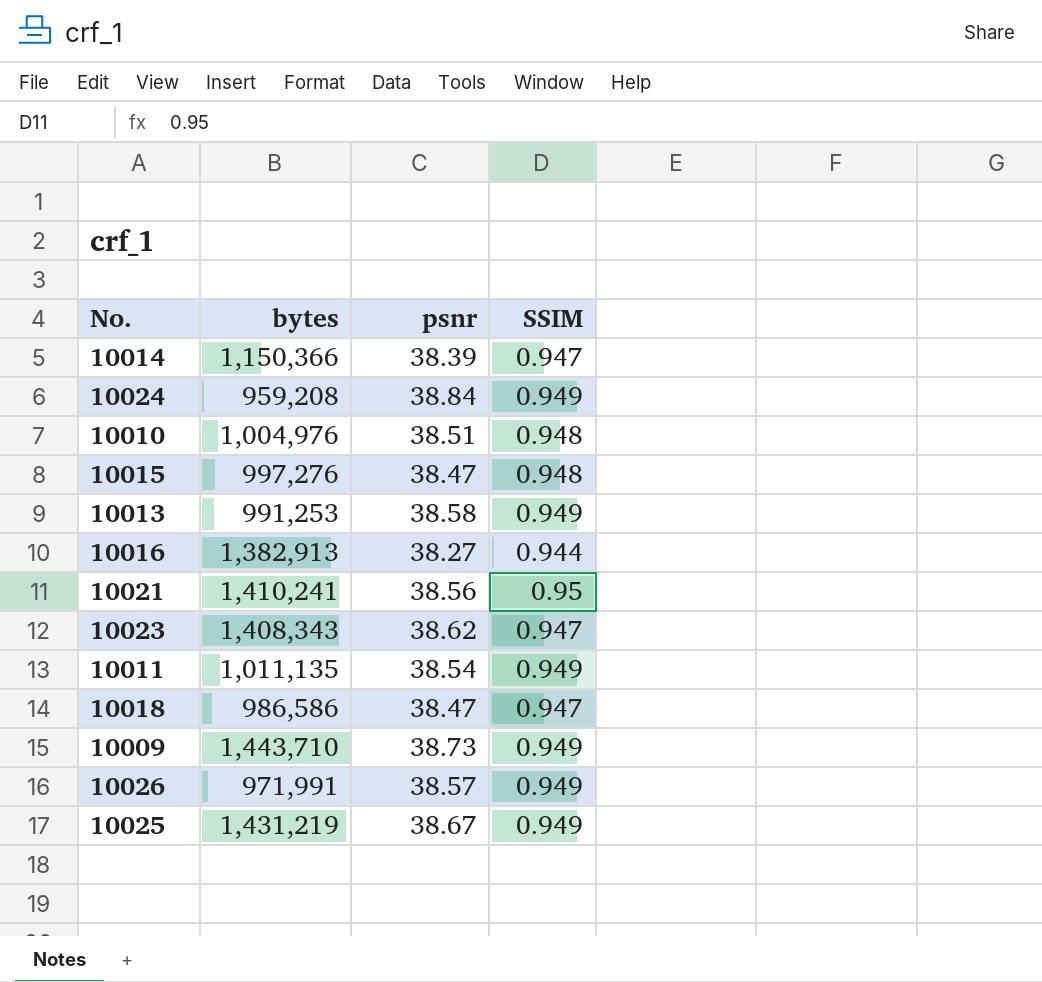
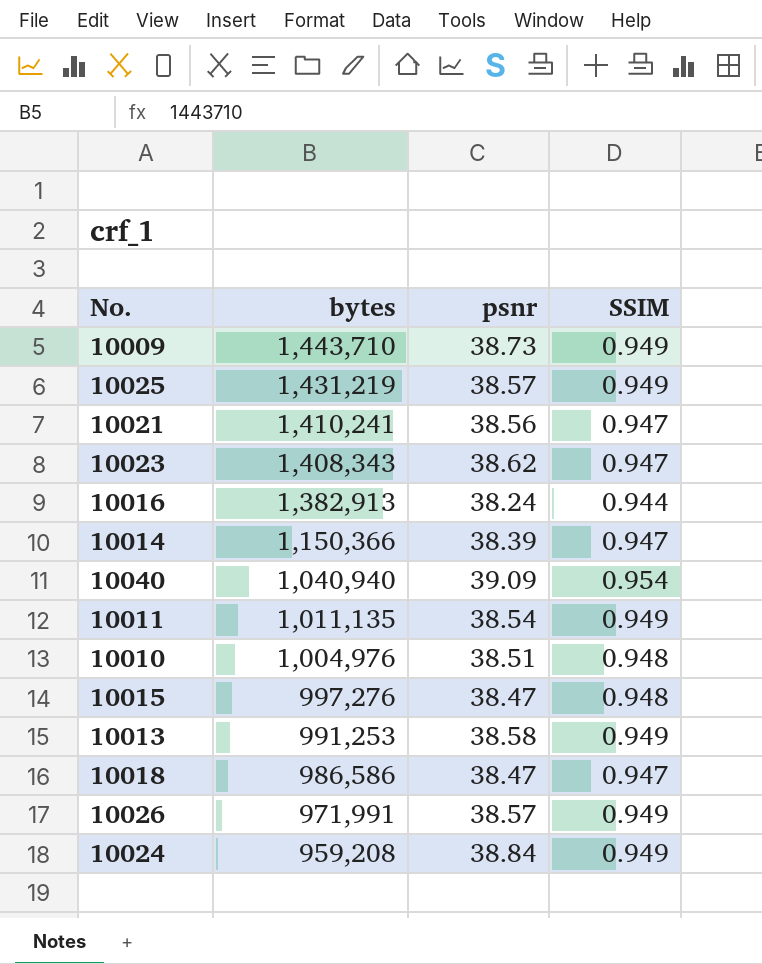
row order: none -> bytes descending
10025 | psnr: 38.67 -> 38.57
10021 | SSIM: 0.95 -> 0.947
10016 | psnr: 38.27 -> 38.24
row 10040: none -> 1,040,940 | 39.09 | 0.954

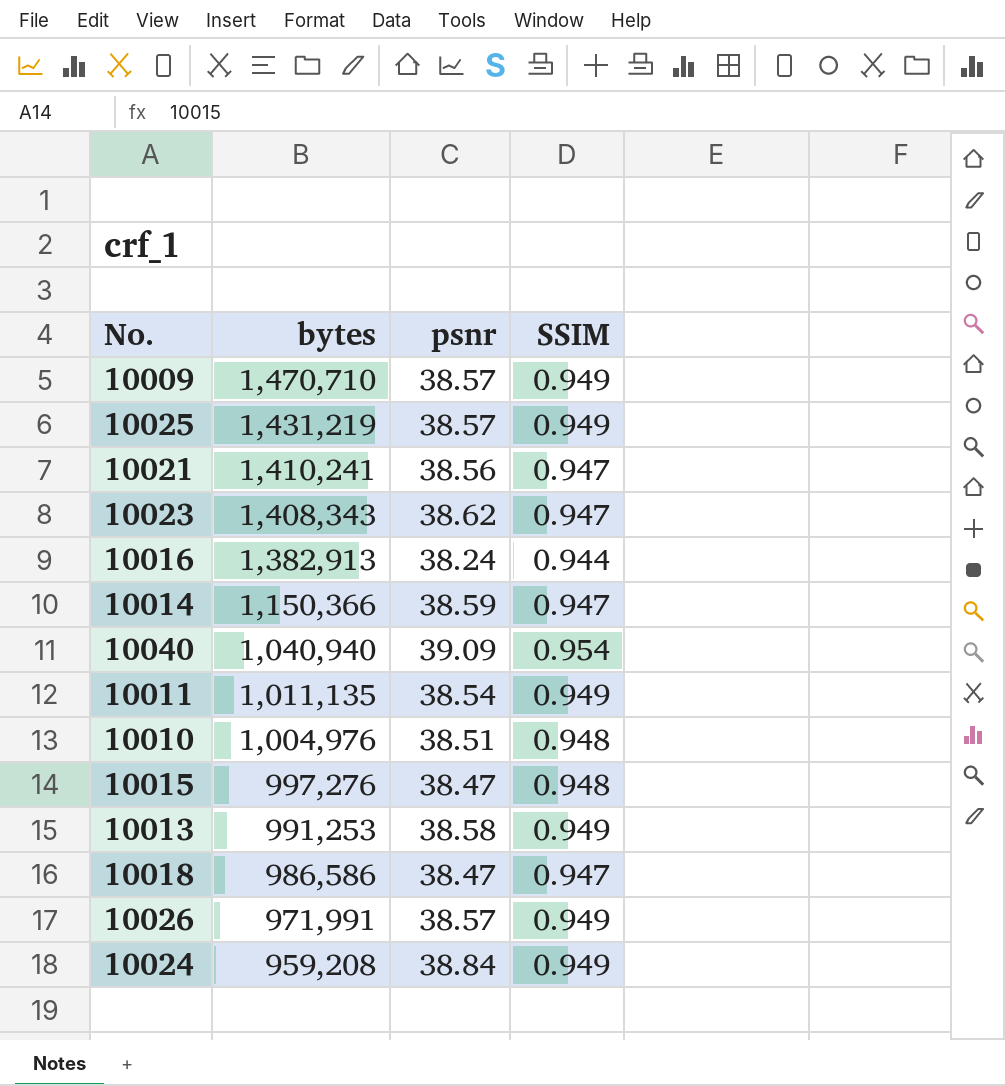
10009 | bytes: 1,443,710 -> 1,470,710
10009 | psnr: 38.73 -> 38.57
10014 | psnr: 38.39 -> 38.59

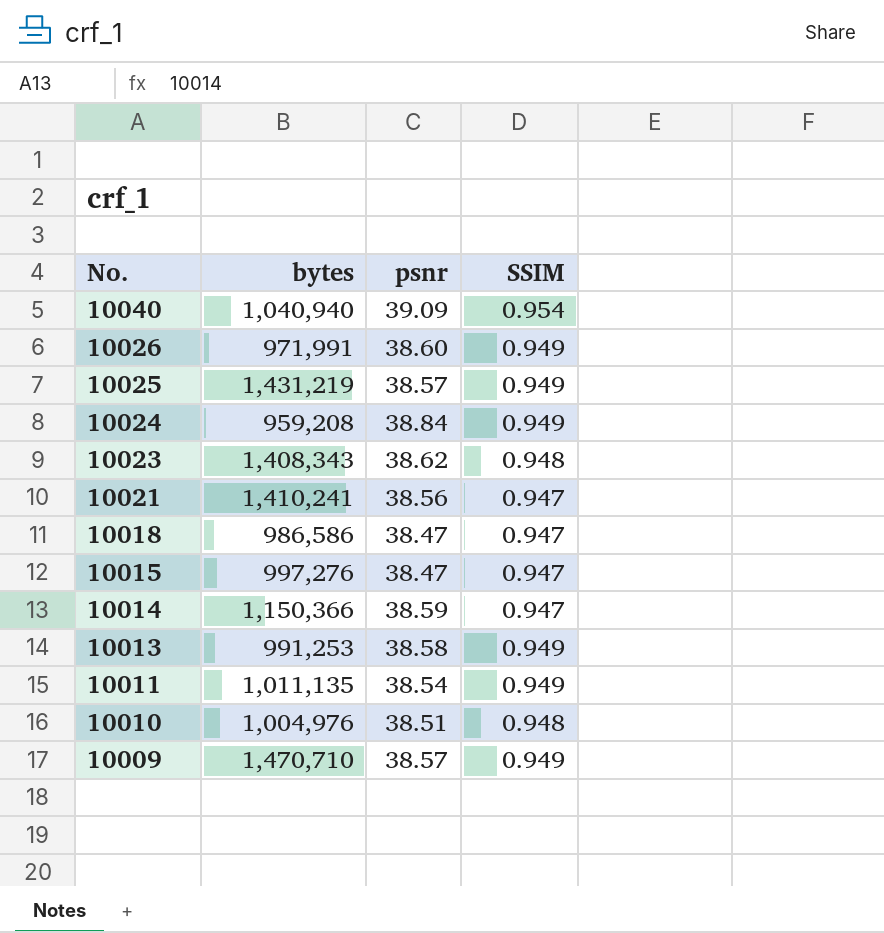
row order: bytes descending -> No. descending
row 10016: 1,382,913 | 38.24 | 0.944 -> none
10026 | psnr: 38.57 -> 38.60
10023 | SSIM: 0.947 -> 0.948
10015 | SSIM: 0.948 -> 0.947

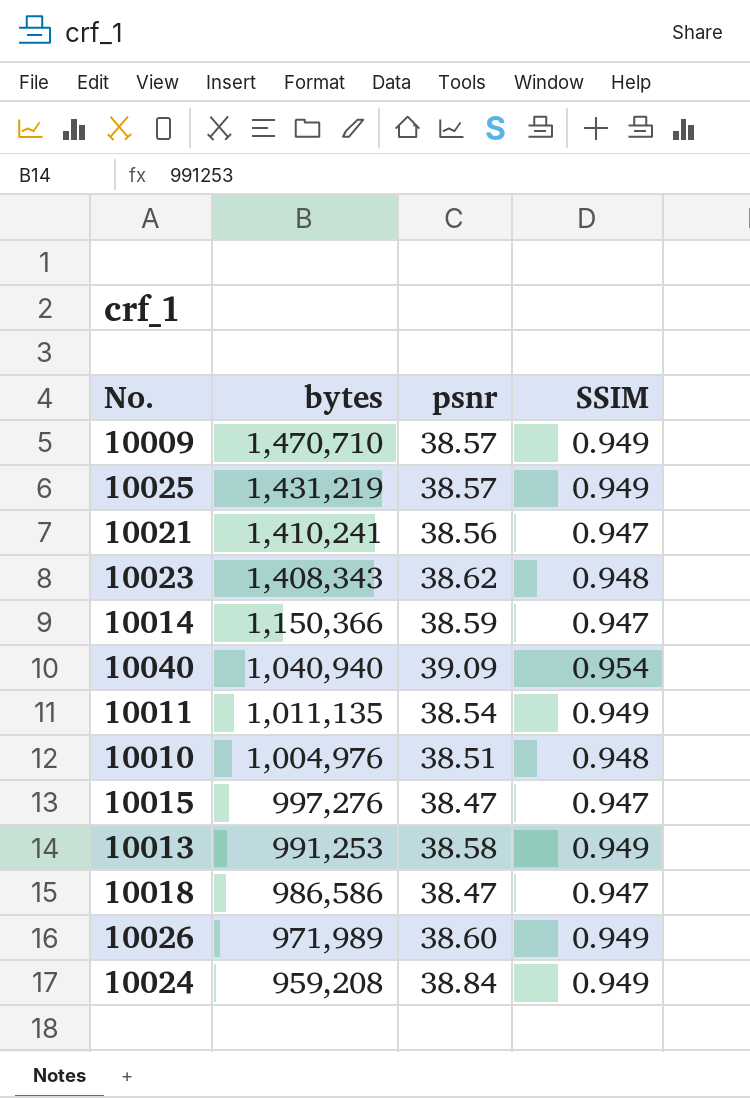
row order: No. descending -> bytes descending
10026 | bytes: 971,991 -> 971,989

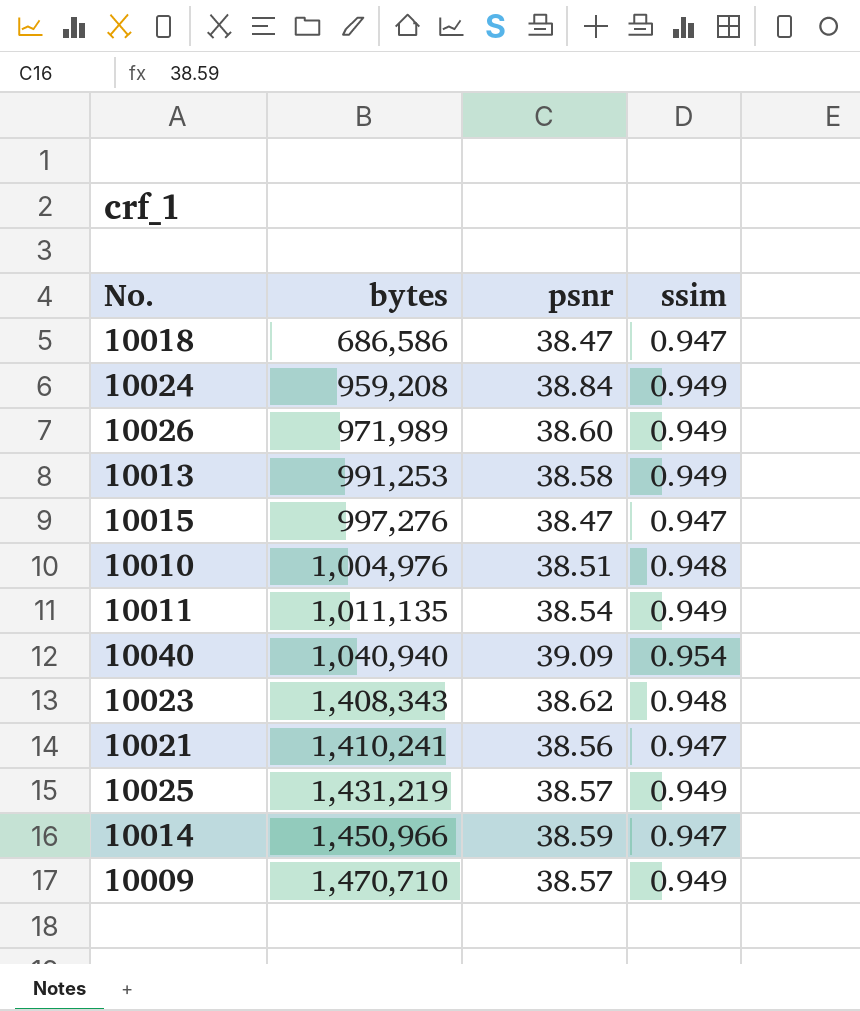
row order: bytes descending -> bytes ascending
column name: SSIM -> ssim
10018 | bytes: 986,586 -> 686,586
10014 | bytes: 1,150,366 -> 1,450,966

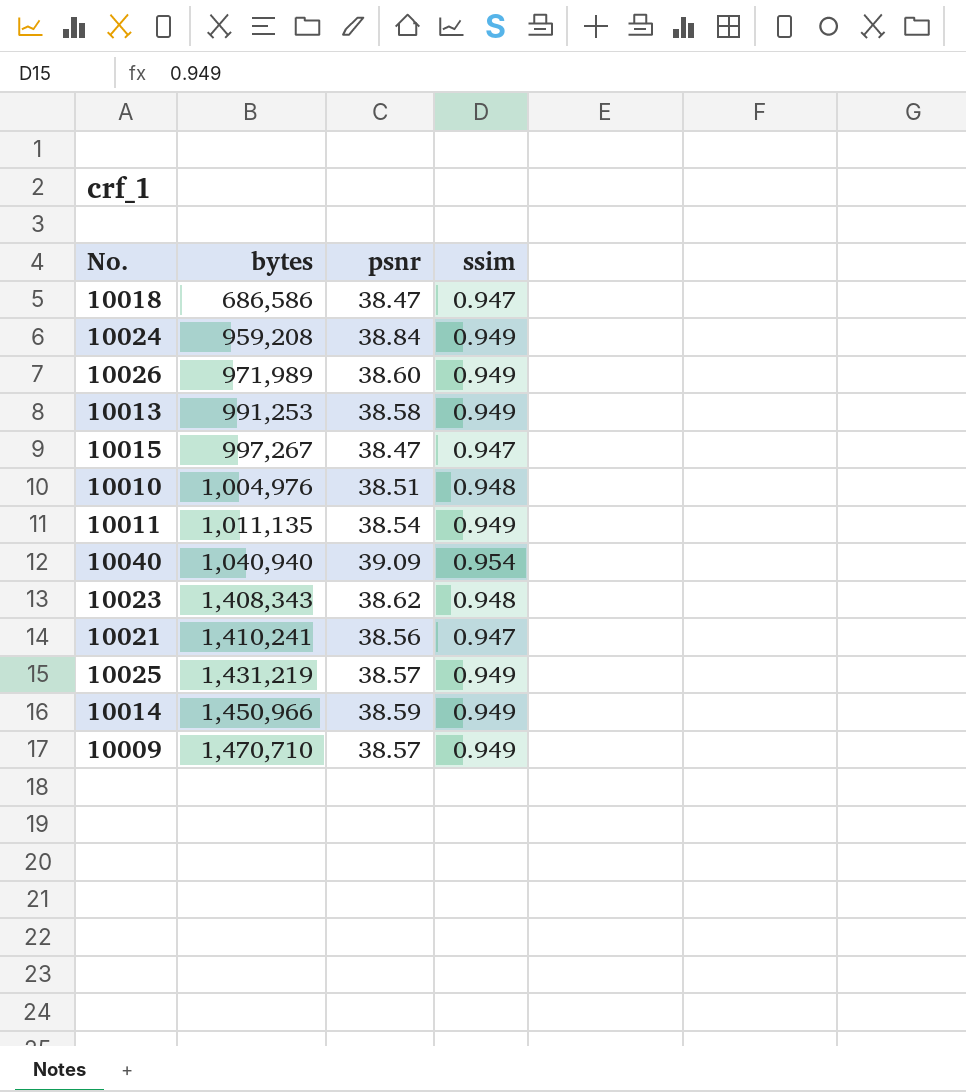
10015 | bytes: 997,276 -> 997,267
10014 | ssim: 0.947 -> 0.949

